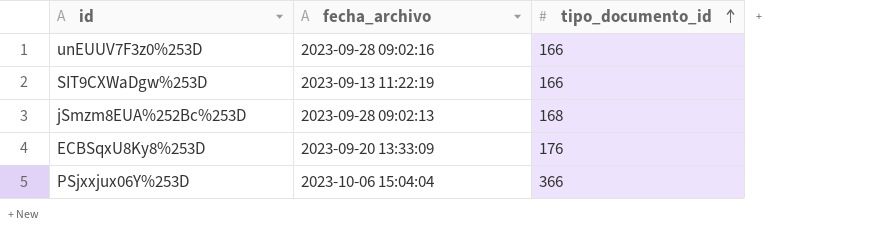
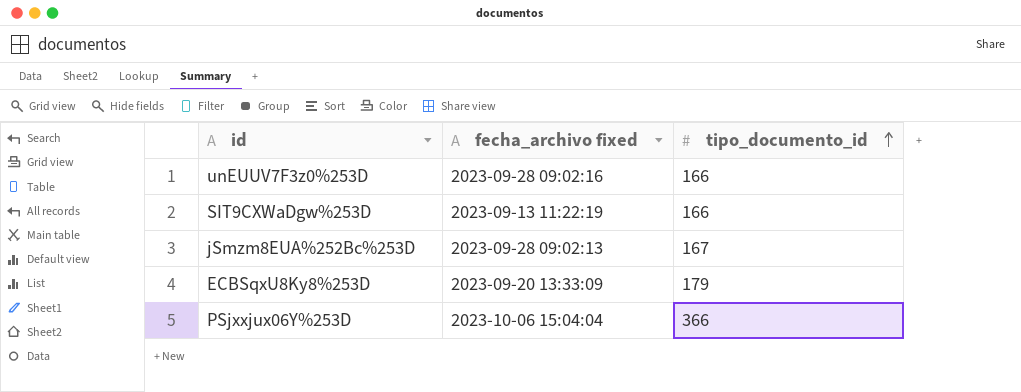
column name: fecha_archivo -> fecha_archivo fixed
jSmzm8EUA%252Bc%253D | tipo_documento_id: 168 -> 167
ECBSqxU8Ky8%253D | tipo_documento_id: 176 -> 179

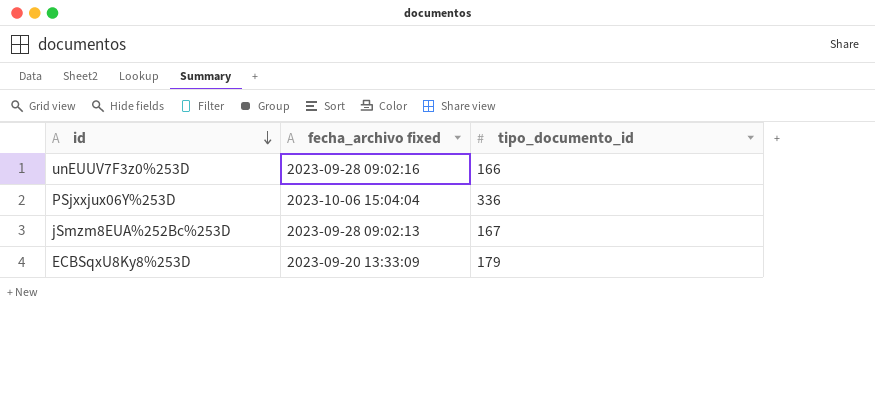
row order: tipo_documento_id ascending -> id descending
row SIT9CXWaDgw%253D: 2023-09-13 11:22:19 | 166 -> none
PSjxxjux06Y%253D | tipo_documento_id: 366 -> 336

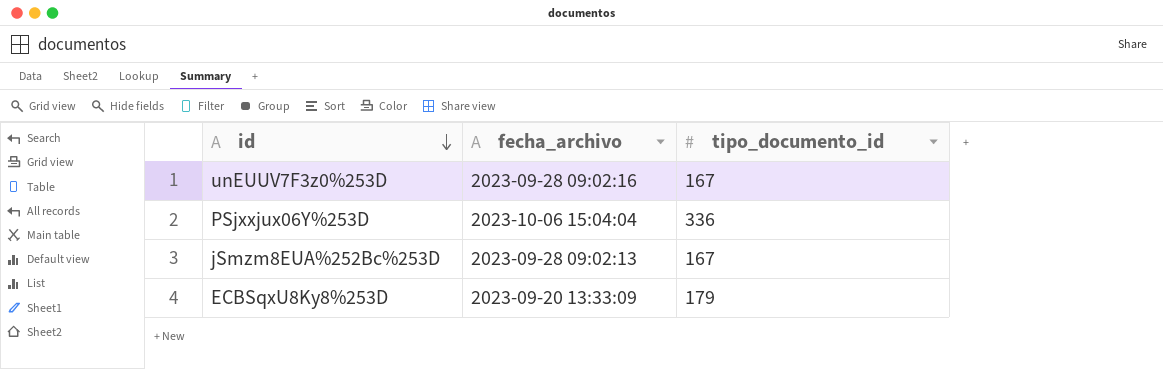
column name: fecha_archivo fixed -> fecha_archivo
unEUUV7F3z0%253D | tipo_documento_id: 166 -> 167

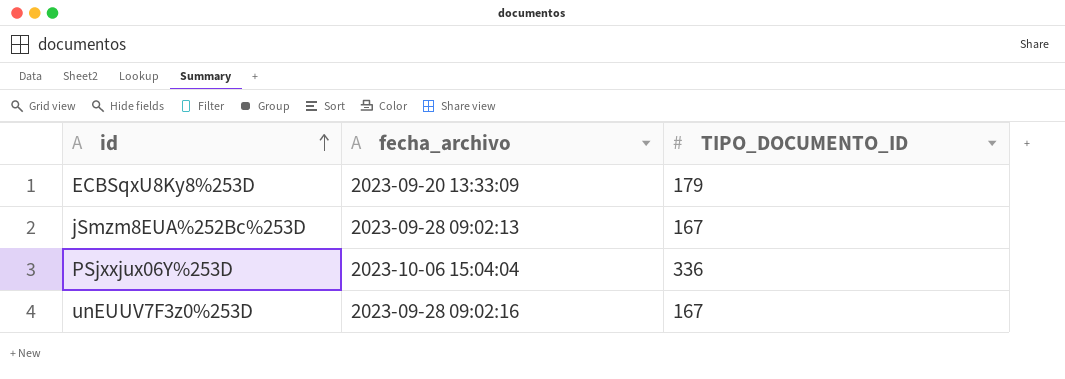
row order: id descending -> id ascending
column name: tipo_documento_id -> TIPO_DOCUMENTO_ID

